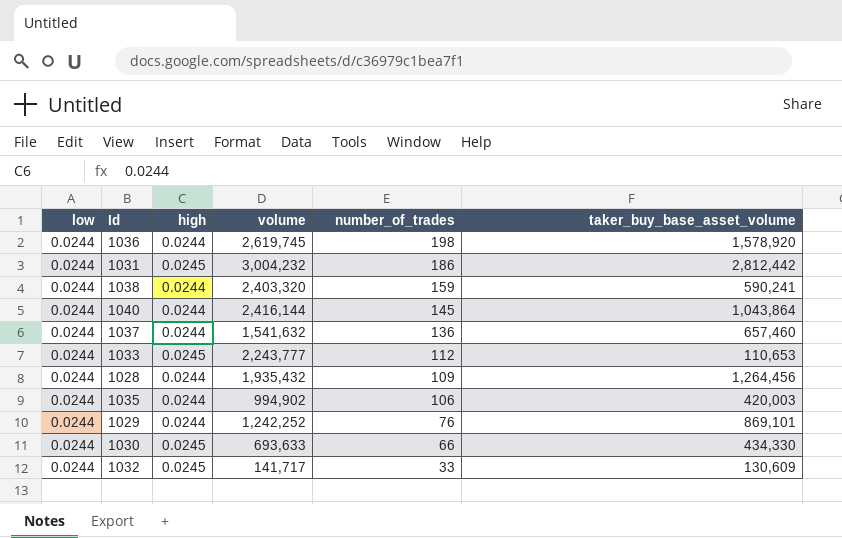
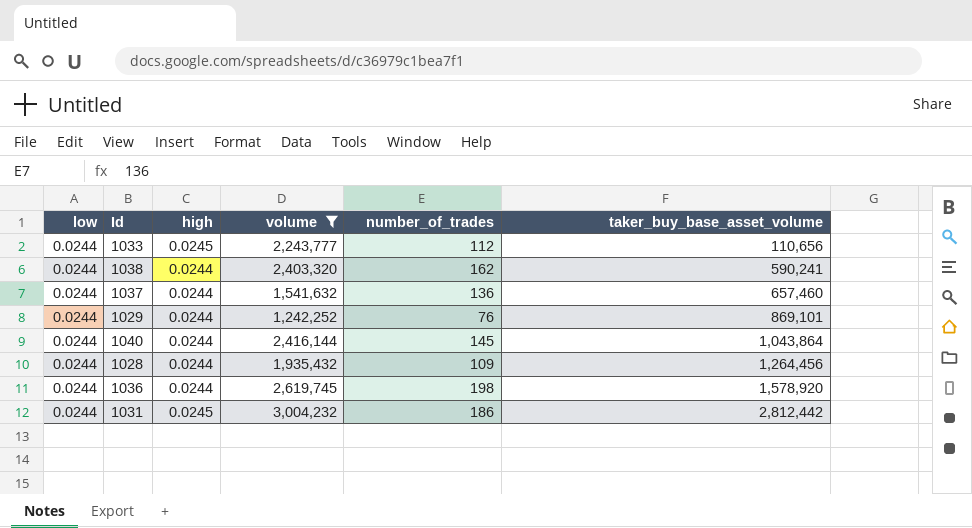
filter: none -> volume >= 1,242,252
row order: number_of_trades descending -> taker_buy_base_asset_volume ascending
1033 | taker_buy_base_asset_volume: 110,653 -> 110,656
1038 | number_of_trades: 159 -> 162

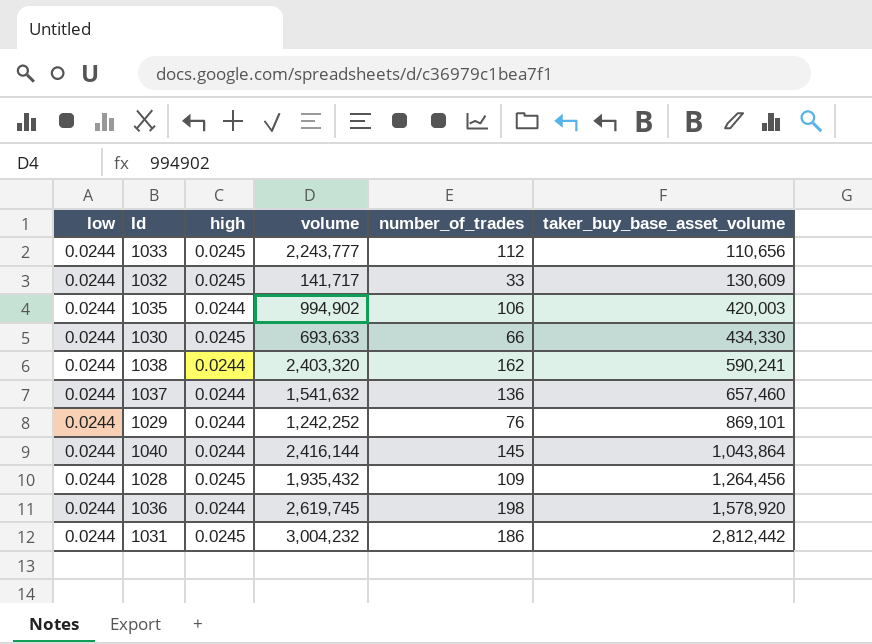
filter: volume >= 1,242,252 -> none
1028 | high: 0.0244 -> 0.0245

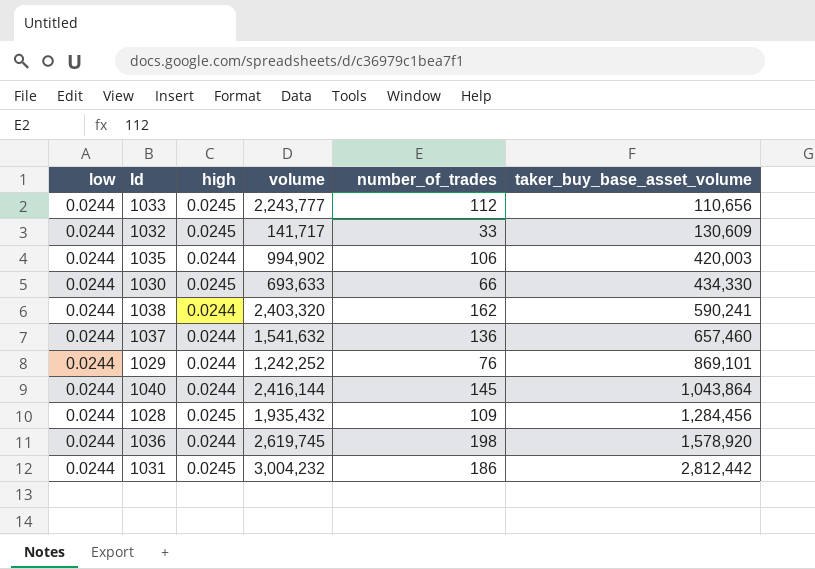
1028 | taker_buy_base_asset_volume: 1,264,456 -> 1,284,456

